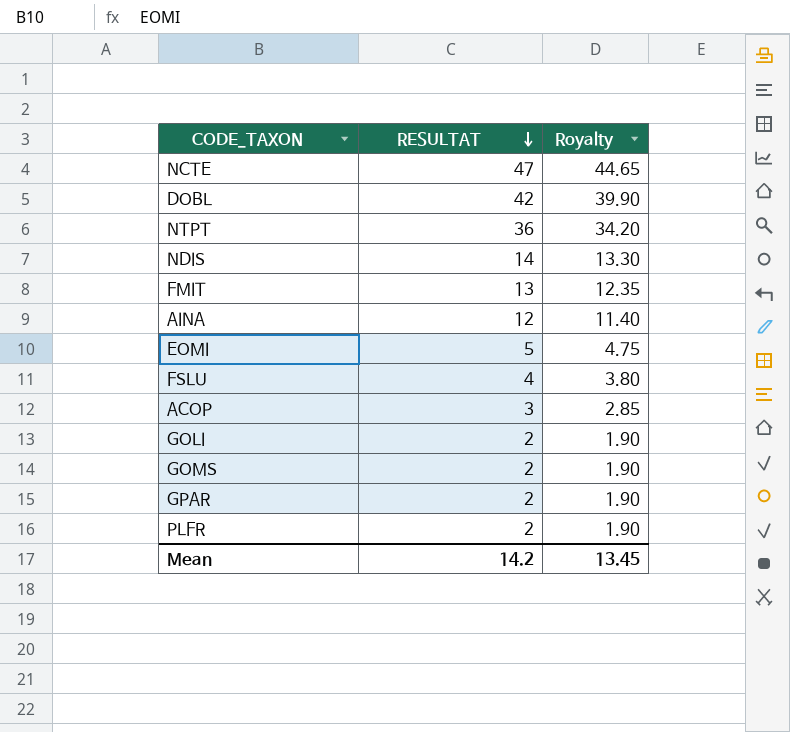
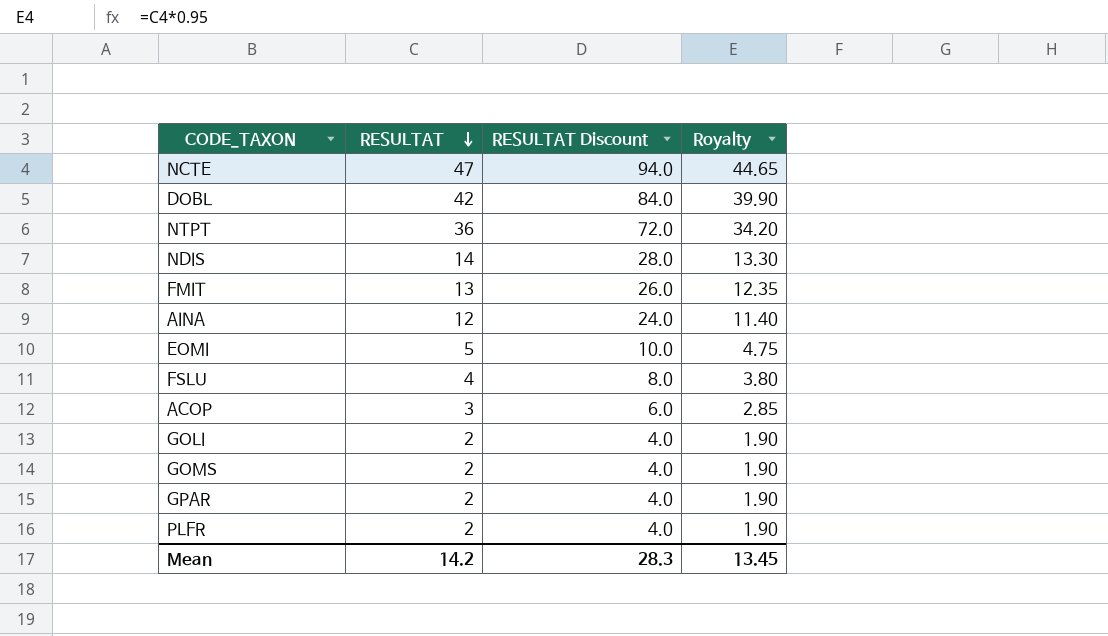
column RESULTAT Discount | formula: none -> [RESULTAT] * 2

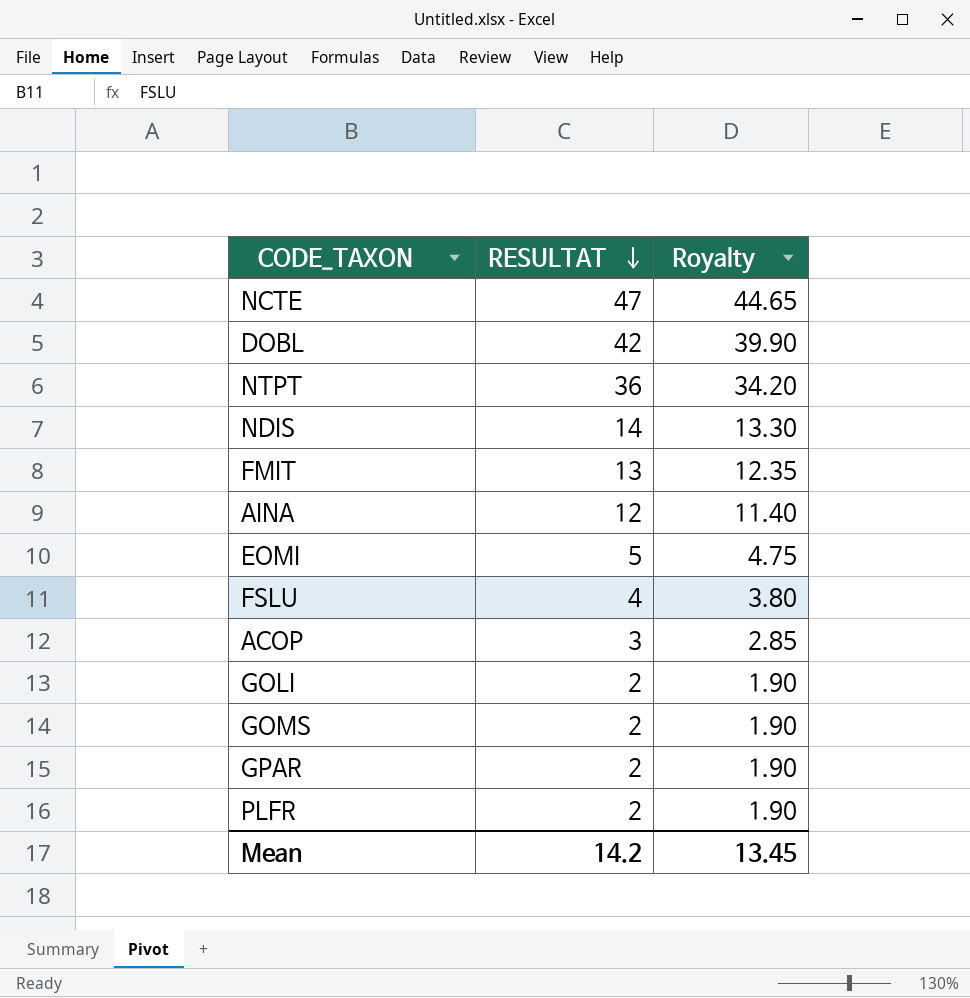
column RESULTAT Discount | formula: [RESULTAT] * 2 -> none

